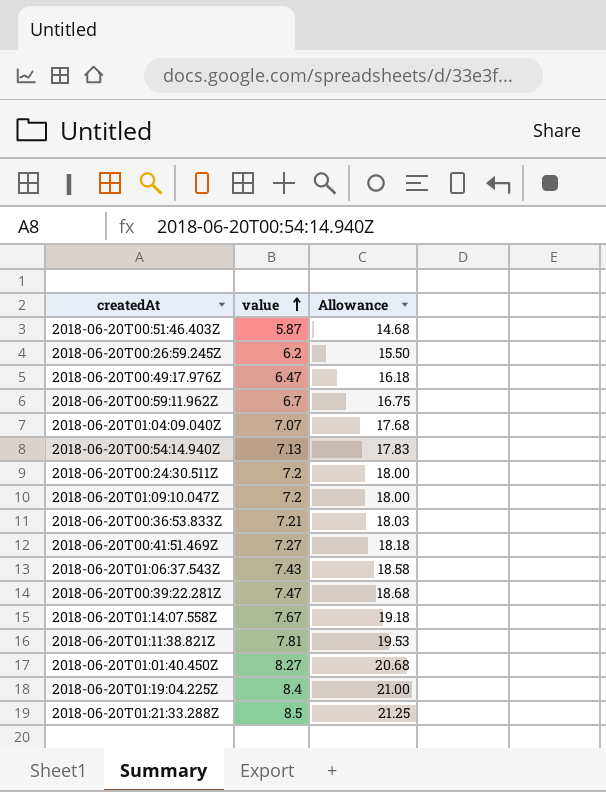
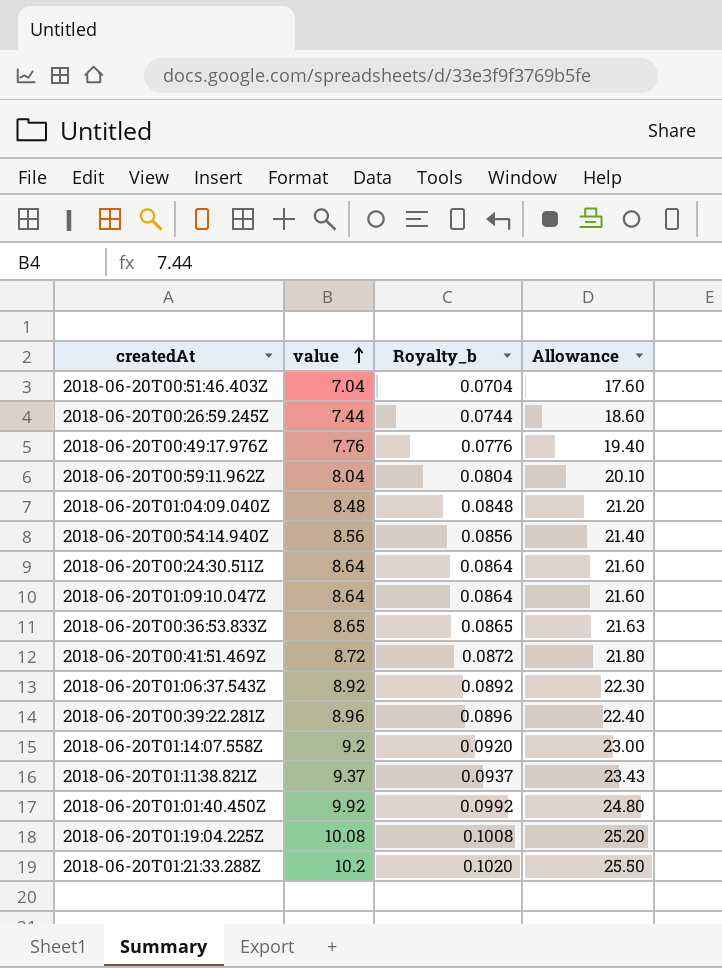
column Royalty_b | formula: none -> [value] * 0.01
2018-06-20T00:51:46.403Z | value: 5.87 -> 7.04
2018-06-20T00:51:46.403Z | Allowance: 14.68 -> 17.60
2018-06-20T00:26:59.245Z | value: 6.2 -> 7.44
2018-06-20T00:26:59.245Z | Allowance: 15.50 -> 18.60
2018-06-20T00:49:17.976Z | value: 6.47 -> 7.76
2018-06-20T00:49:17.976Z | Allowance: 16.18 -> 19.40
2018-06-20T00:59:11.962Z | value: 6.7 -> 8.04
2018-06-20T00:59:11.962Z | Allowance: 16.75 -> 20.10
2018-06-20T01:04:09.040Z | value: 7.07 -> 8.48
2018-06-20T01:04:09.040Z | Allowance: 17.68 -> 21.20
2018-06-20T00:54:14.940Z | value: 7.13 -> 8.56
2018-06-20T00:54:14.940Z | Allowance: 17.83 -> 21.40
2018-06-20T00:24:30.511Z | value: 7.2 -> 8.64
2018-06-20T00:24:30.511Z | Allowance: 18.00 -> 21.60
2018-06-20T01:09:10.047Z | value: 7.2 -> 8.64
2018-06-20T01:09:10.047Z | Allowance: 18.00 -> 21.60
2018-06-20T00:36:53.833Z | value: 7.21 -> 8.65
2018-06-20T00:36:53.833Z | Allowance: 18.03 -> 21.63
2018-06-20T00:41:51.469Z | value: 7.27 -> 8.72
2018-06-20T00:41:51.469Z | Allowance: 18.18 -> 21.80
2018-06-20T01:06:37.543Z | value: 7.43 -> 8.92
2018-06-20T01:06:37.543Z | Allowance: 18.58 -> 22.30
2018-06-20T00:39:22.281Z | value: 7.47 -> 8.96
2018-06-20T00:39:22.281Z | Allowance: 18.68 -> 22.40
2018-06-20T01:14:07.558Z | value: 7.67 -> 9.2
2018-06-20T01:14:07.558Z | Allowance: 19.18 -> 23.00
2018-06-20T01:11:38.821Z | value: 7.81 -> 9.37
2018-06-20T01:11:38.821Z | Allowance: 19.53 -> 23.43
2018-06-20T01:01:40.450Z | value: 8.27 -> 9.92
2018-06-20T01:01:40.450Z | Allowance: 20.68 -> 24.80
2018-06-20T01:19:04.225Z | value: 8.4 -> 10.08
2018-06-20T01:19:04.225Z | Allowance: 21.00 -> 25.20
2018-06-20T01:21:33.288Z | value: 8.5 -> 10.2
2018-06-20T01:21:33.288Z | Allowance: 21.25 -> 25.50

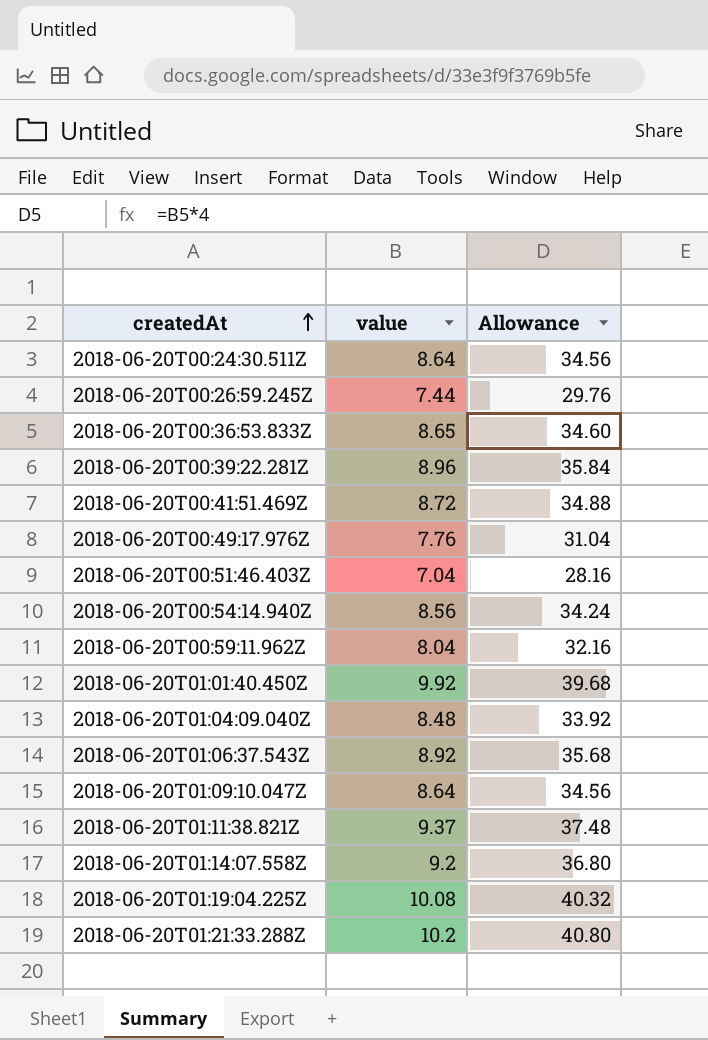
row order: value ascending -> createdAt ascending
column Royalty_b | formula: [value] * 0.01 -> none
column Allowance | formula: [value] * 2.5 -> [value] * 4

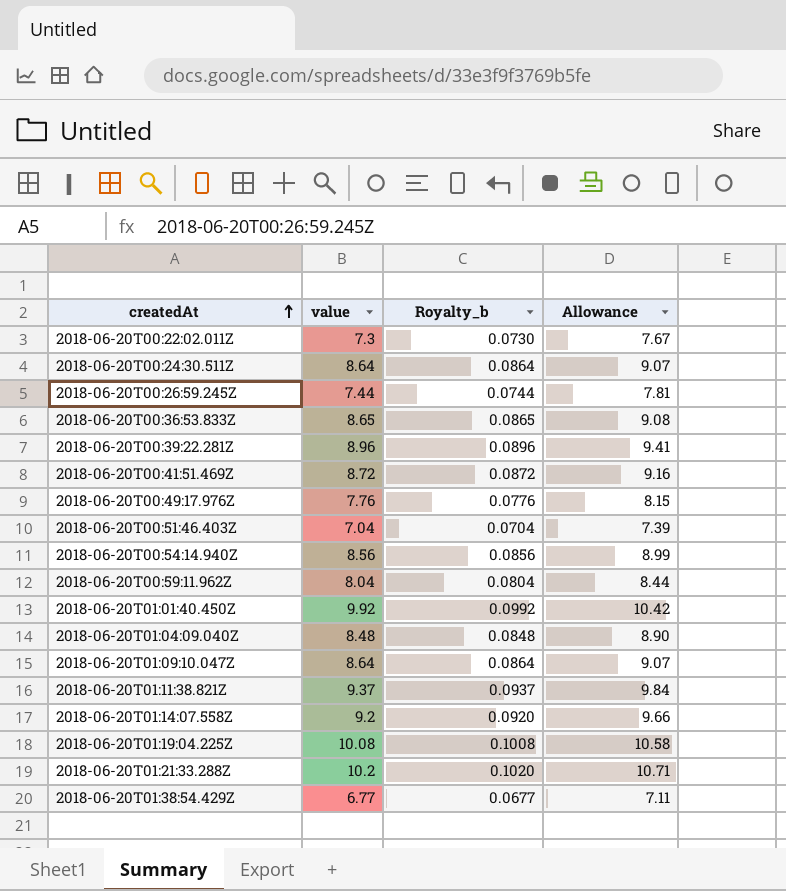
column Royalty_b | formula: none -> [value] * 0.01
column Allowance | formula: [value] * 4 -> [value] * 1.05
row 2018-06-20T01:06:37.543Z: 8.92 | 35.68 -> none
row 2018-06-20T00:22:02.011Z: none -> 7.3 | 0.0730 | 7.67
row 2018-06-20T01:38:54.429Z: none -> 6.77 | 0.0677 | 7.11

